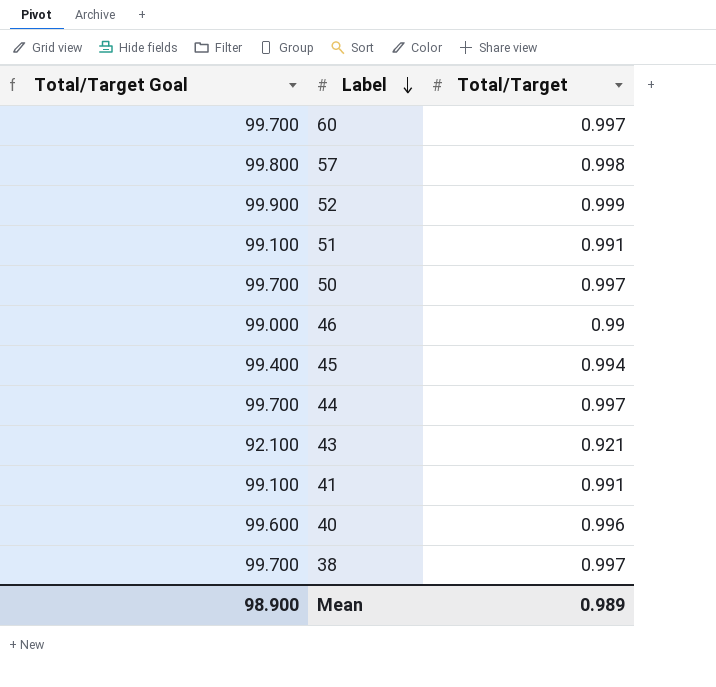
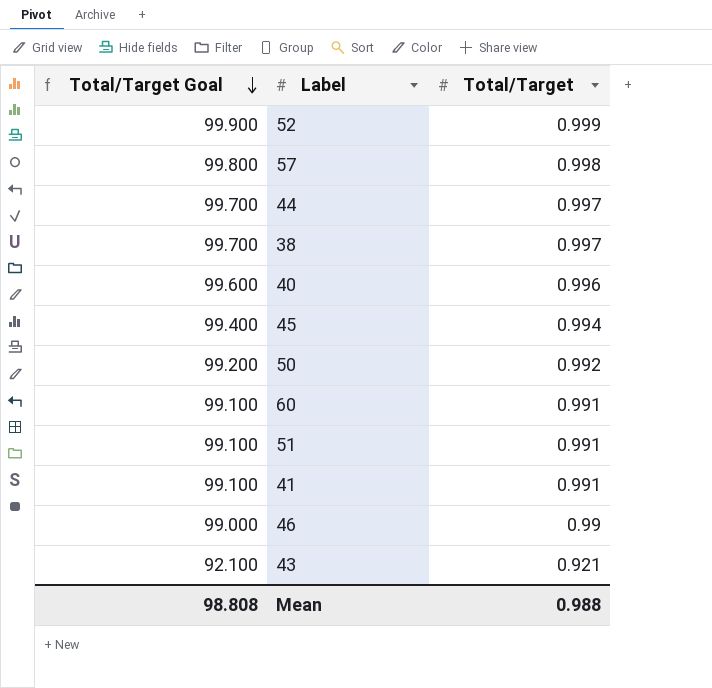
row order: Label descending -> Total/Target Goal descending
50 | Total/Target Goal: 99.700 -> 99.200
50 | Total/Target: 0.997 -> 0.992
60 | Total/Target Goal: 99.700 -> 99.100
60 | Total/Target: 0.997 -> 0.991
Mean | Total/Target Goal: 98.900 -> 98.808
Mean | Total/Target: 0.989 -> 0.988

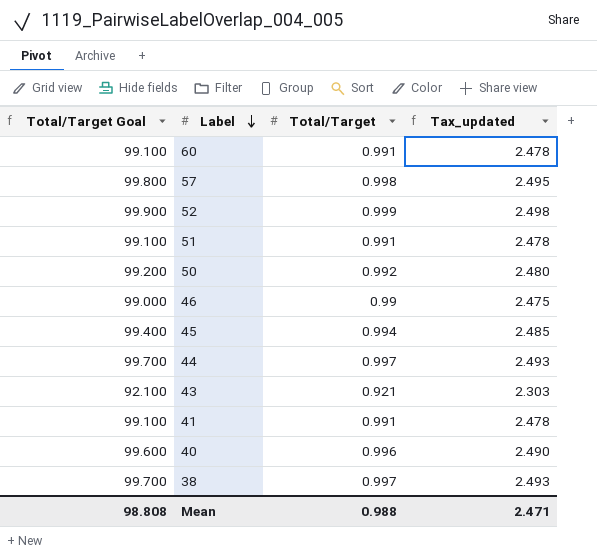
row order: Total/Target Goal descending -> Label descending
column Tax_updated | formula: none -> [Total/Target] * 2.5

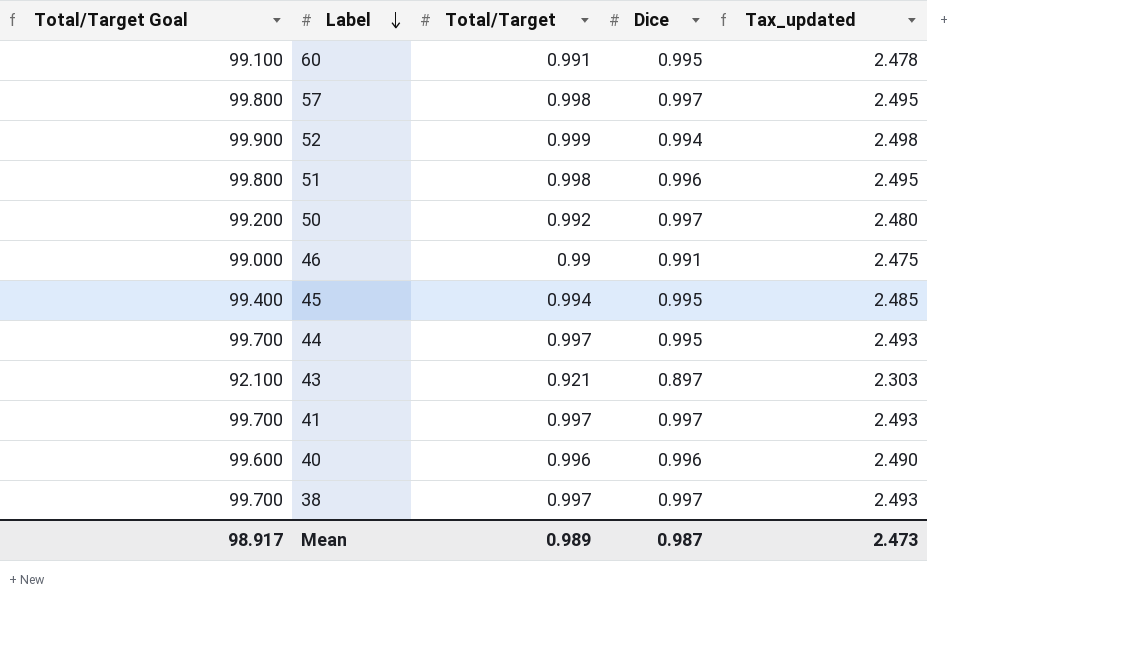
column Dice | position: none -> 4
51 | Total/Target Goal: 99.100 -> 99.800
51 | Total/Target: 0.991 -> 0.998
51 | Tax_updated: 2.478 -> 2.495
41 | Total/Target Goal: 99.100 -> 99.700
41 | Total/Target: 0.991 -> 0.997
41 | Tax_updated: 2.478 -> 2.493
Mean | Total/Target Goal: 98.808 -> 98.917
Mean | Total/Target: 0.988 -> 0.989
Mean | Tax_updated: 2.471 -> 2.473

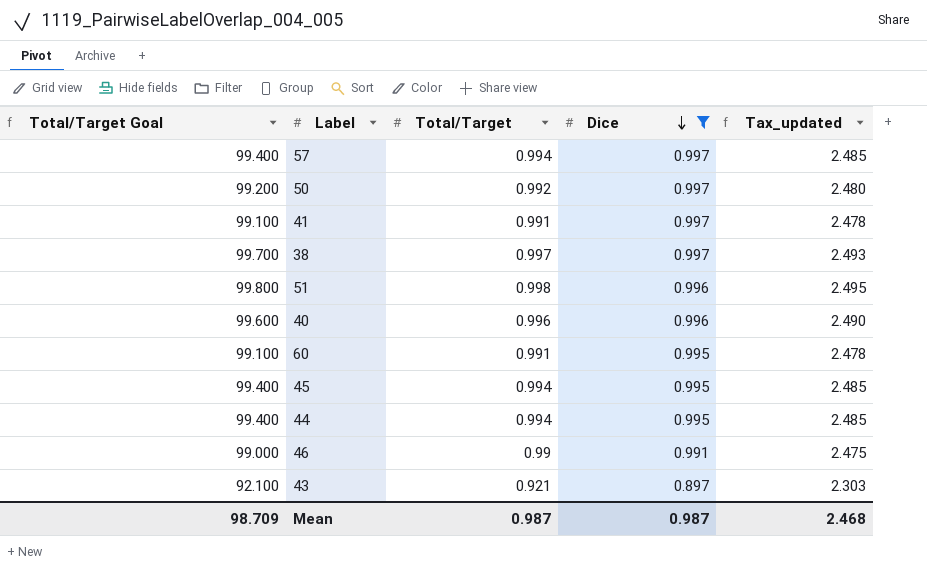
filter: none -> Dice != 0.994
row order: Label descending -> Dice descending
57 | Total/Target Goal: 99.800 -> 99.400
57 | Total/Target: 0.998 -> 0.994
57 | Tax_updated: 2.495 -> 2.485
41 | Total/Target Goal: 99.700 -> 99.100
41 | Total/Target: 0.997 -> 0.991
41 | Tax_updated: 2.493 -> 2.478
44 | Total/Target Goal: 99.700 -> 99.400
44 | Total/Target: 0.997 -> 0.994
44 | Tax_updated: 2.493 -> 2.485
Mean | Total/Target Goal: 98.917 -> 98.709
Mean | Total/Target: 0.989 -> 0.987
Mean | Tax_updated: 2.473 -> 2.468

